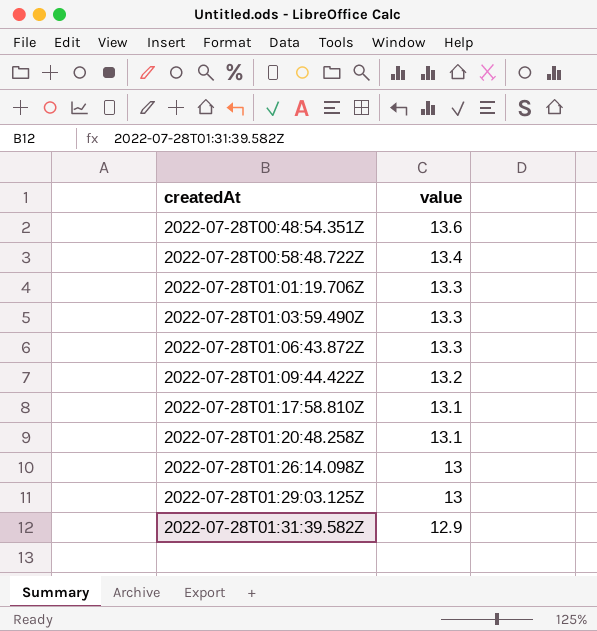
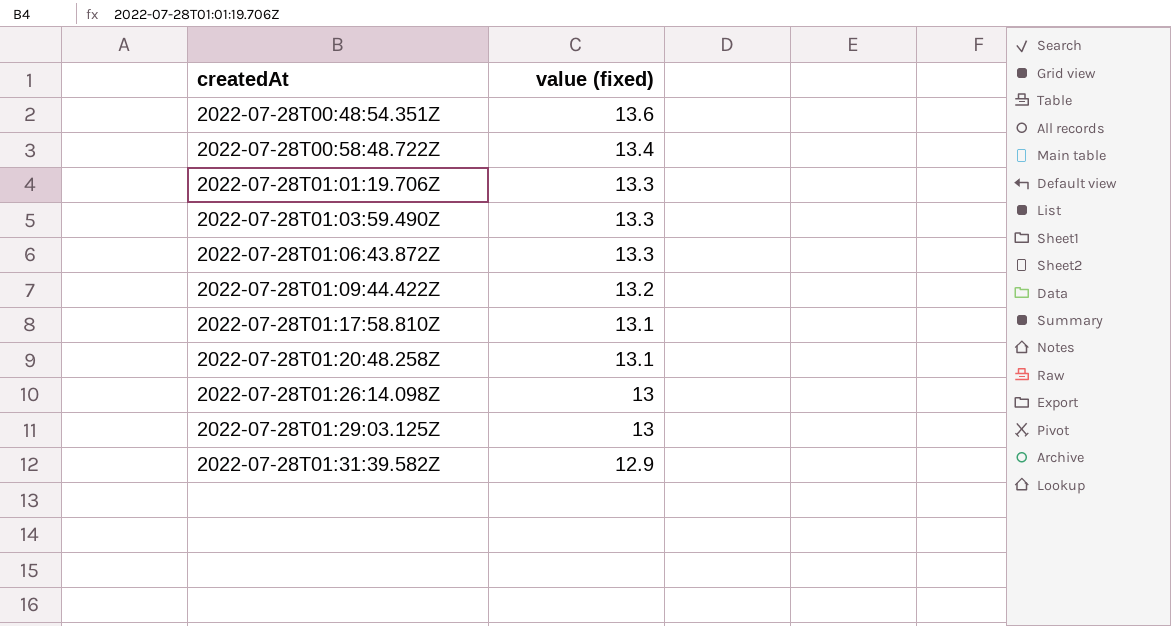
column name: value -> value (fixed)

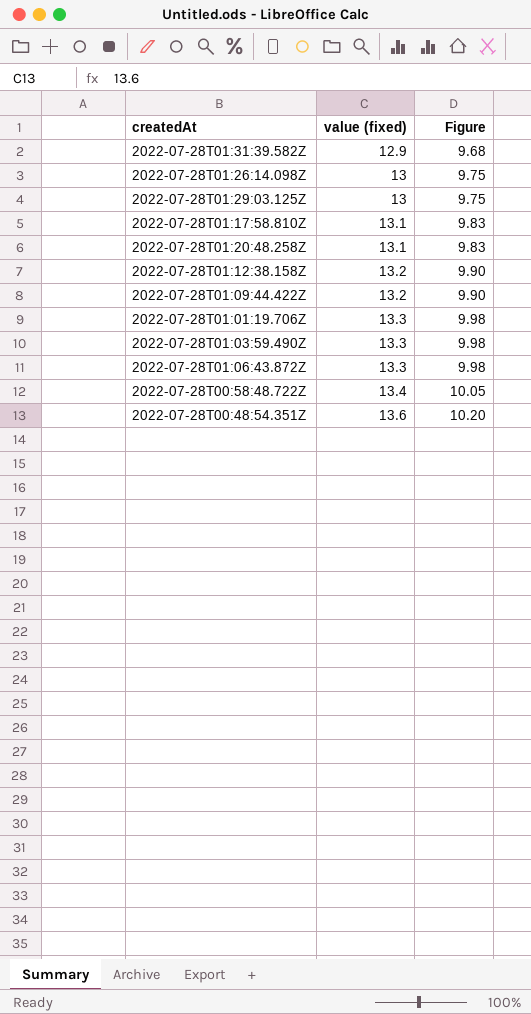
row order: createdAt ascending -> value (fixed) ascending
column Figure | formula: none -> [value (fixed)] * 0.75
row 2022-07-28T01:12:38.158Z: none -> 13.2 | 9.90

